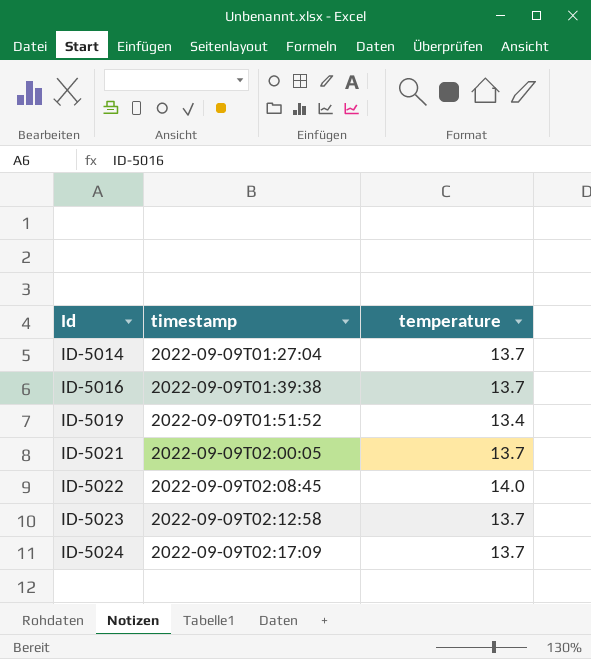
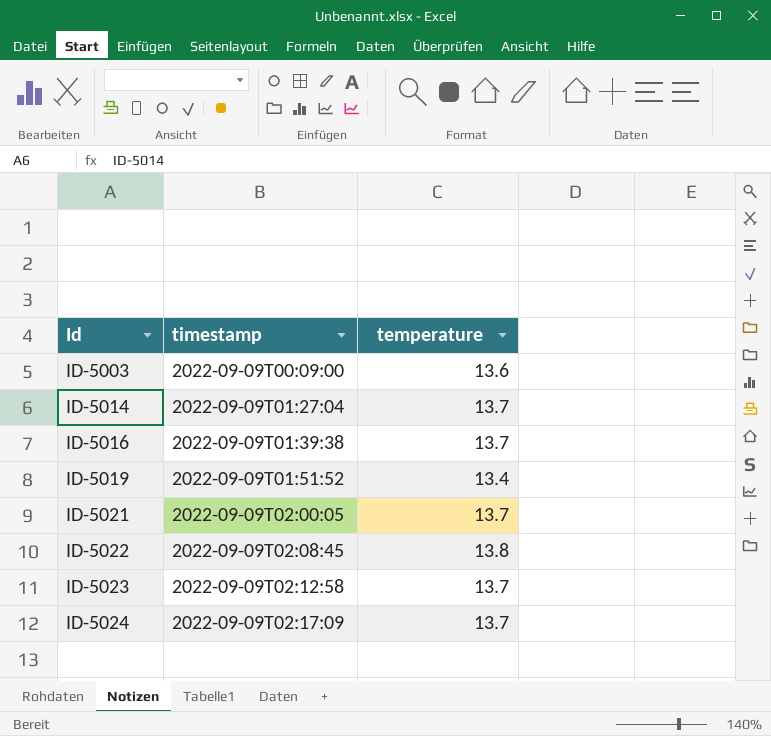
row ID-5003: none -> 2022-09-09T00:09:00 | 13.6
ID-5022 | temperature: 14.0 -> 13.8

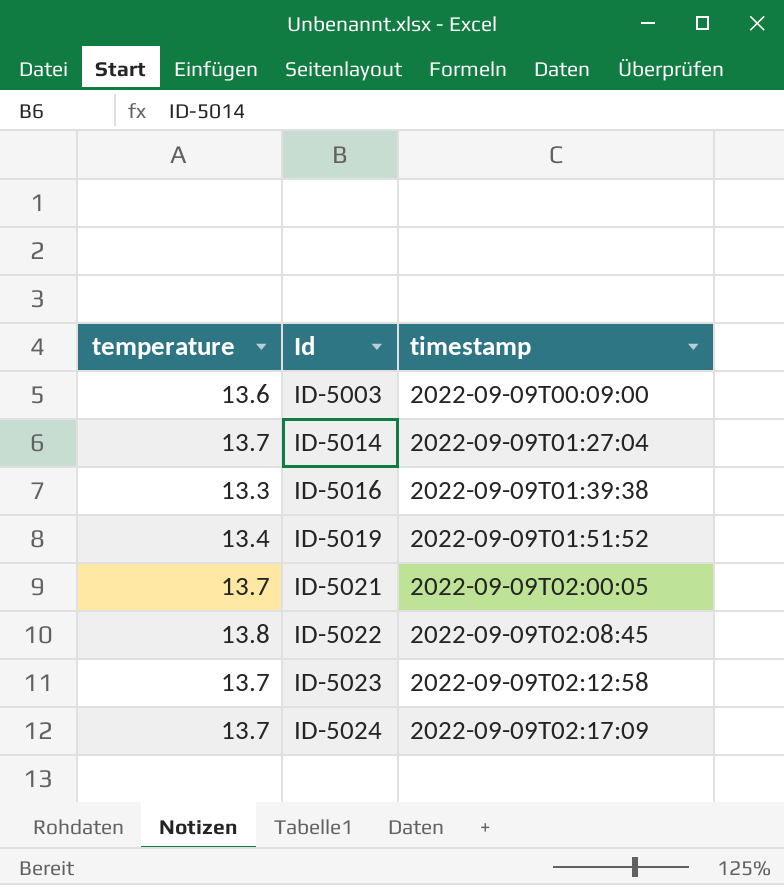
column temperature | position: 3 -> 1
ID-5016 | temperature: 13.7 -> 13.3

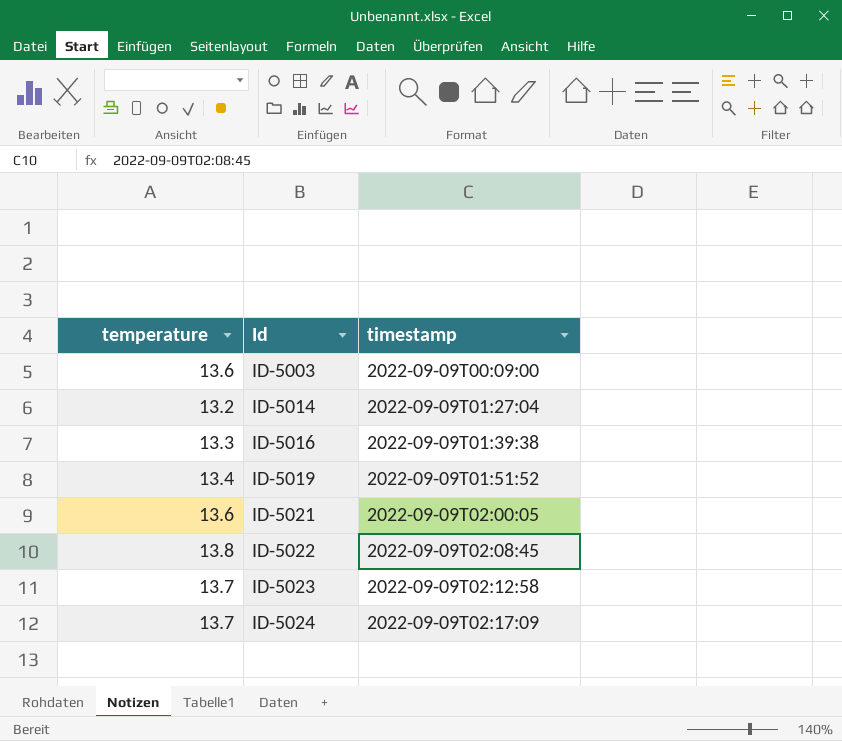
ID-5014 | temperature: 13.7 -> 13.2
ID-5021 | temperature: 13.7 -> 13.6

